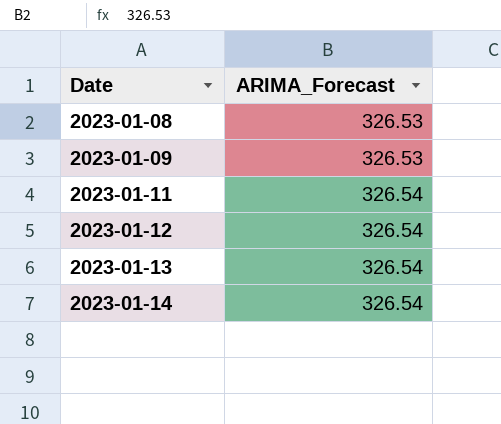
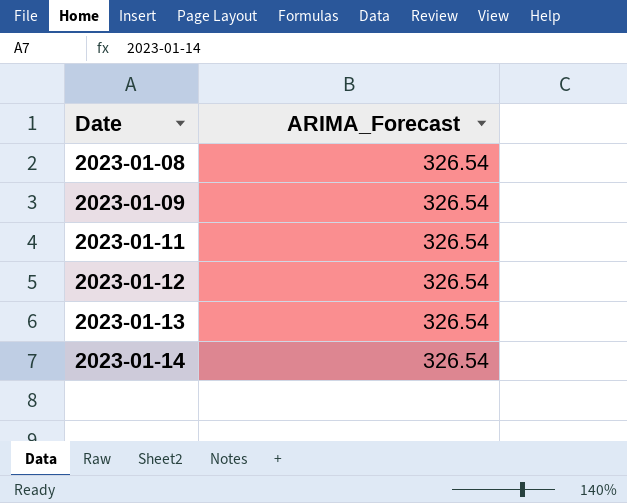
2023-01-08 | ARIMA_Forecast: 326.53 -> 326.54
2023-01-09 | ARIMA_Forecast: 326.53 -> 326.54

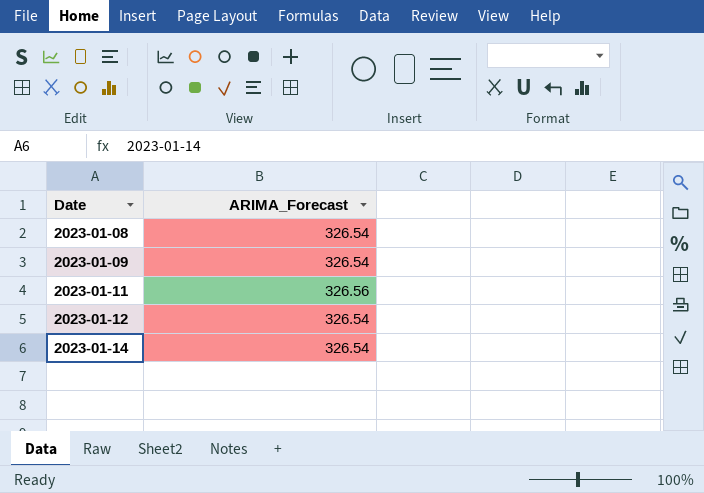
row 2023-01-13: 326.54 -> none
2023-01-11 | ARIMA_Forecast: 326.54 -> 326.56

